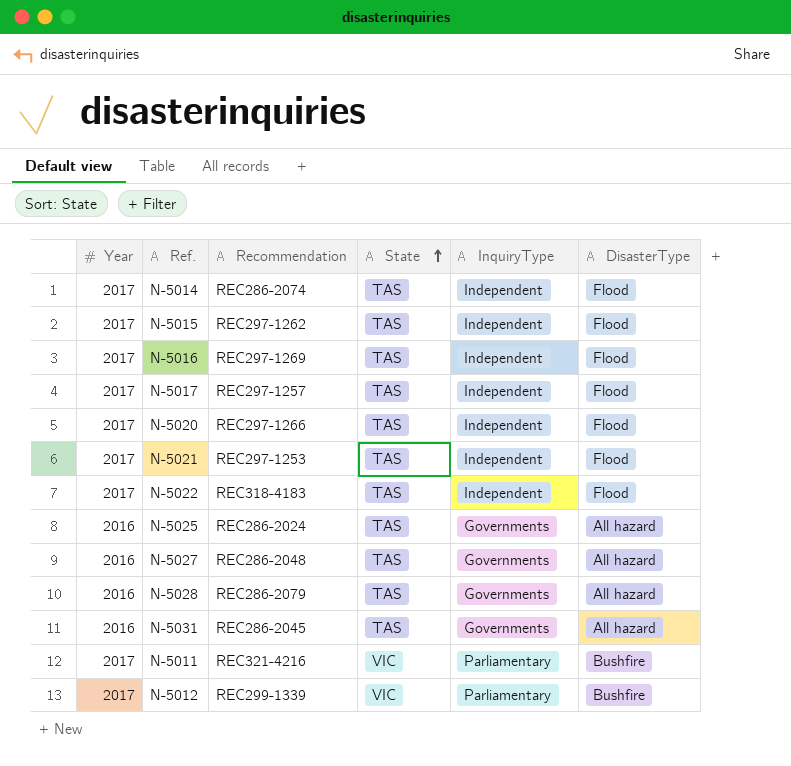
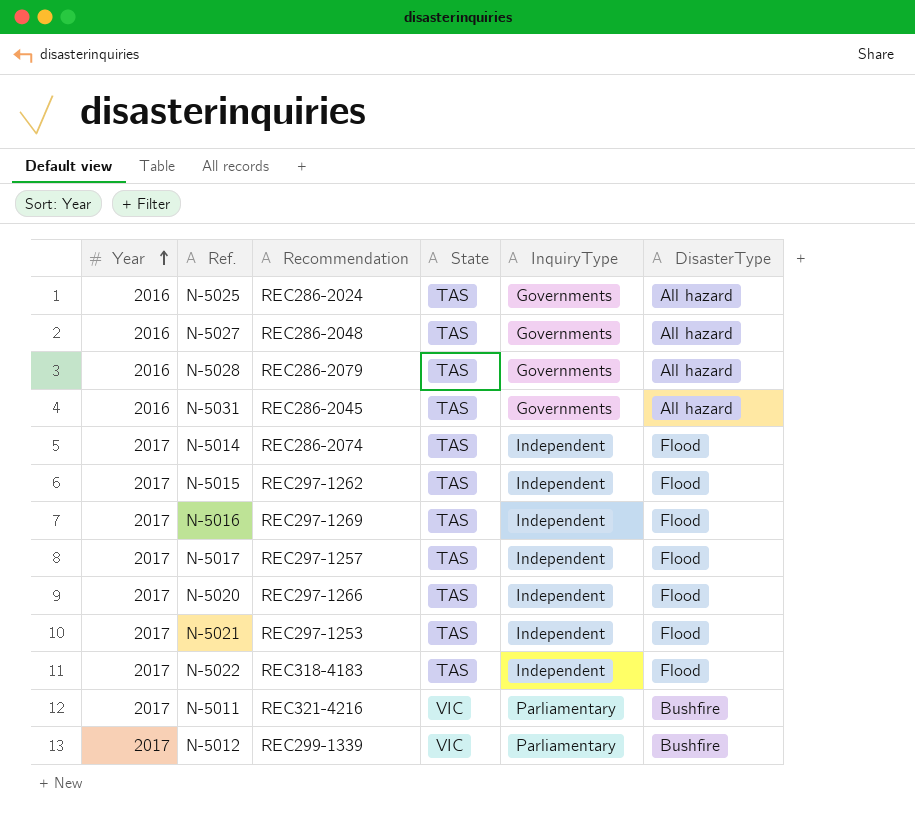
row order: State ascending -> Year ascending

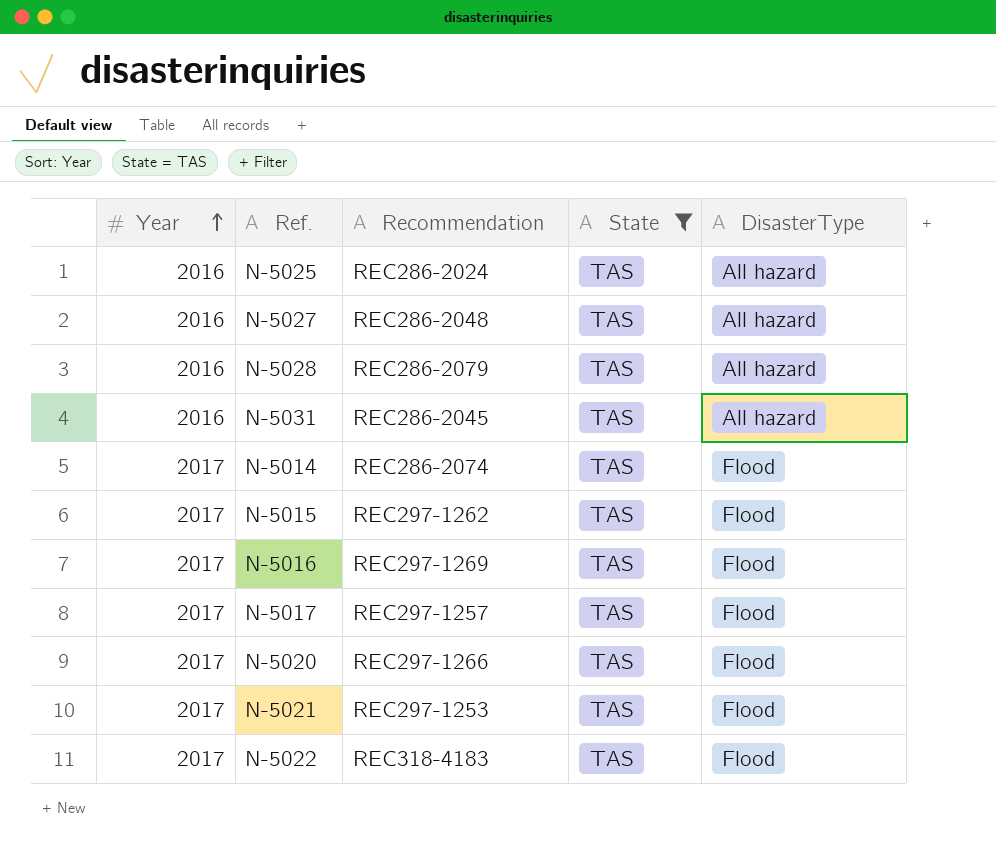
filter: none -> State = TAS
column InquiryType | position: 5 -> none

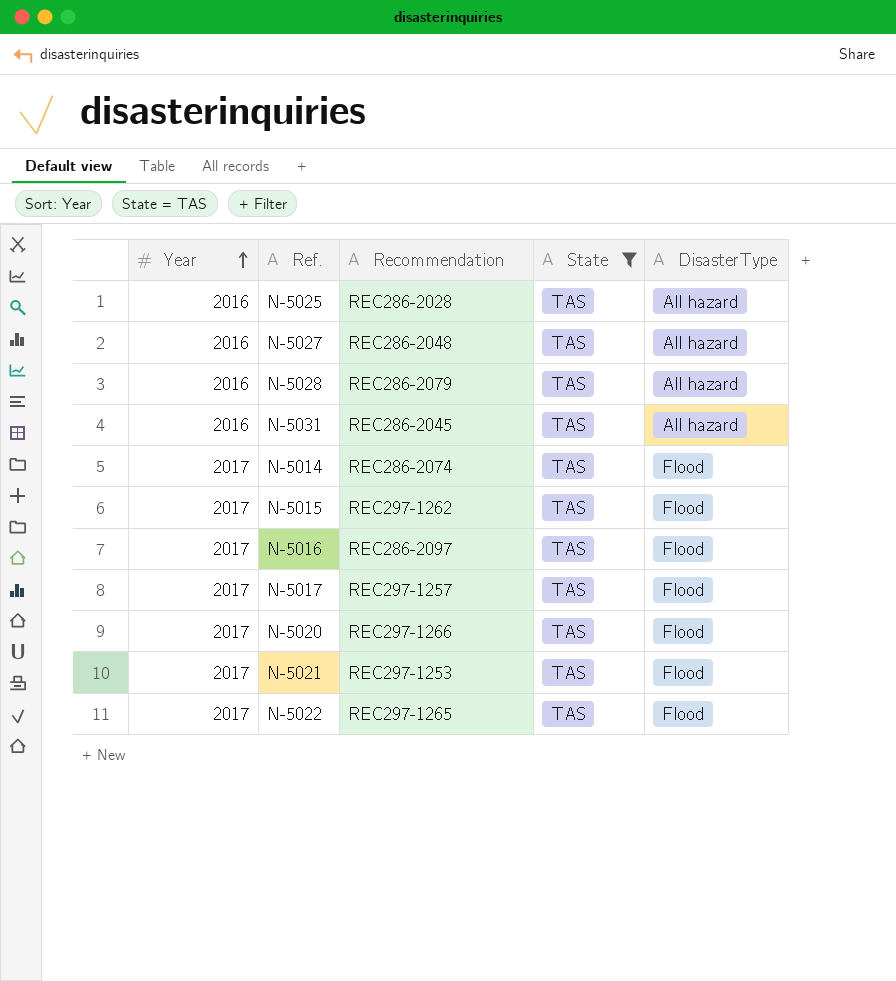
N-5025 | Recommendation: REC286-2024 -> REC286-2028
N-5016 | Recommendation: REC297-1269 -> REC286-2097
N-5022 | Recommendation: REC318-4183 -> REC297-1265

